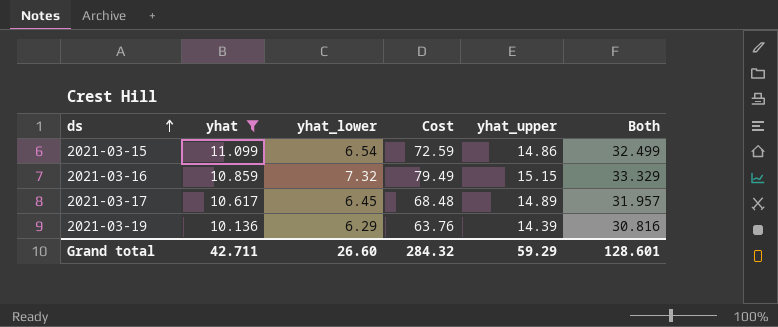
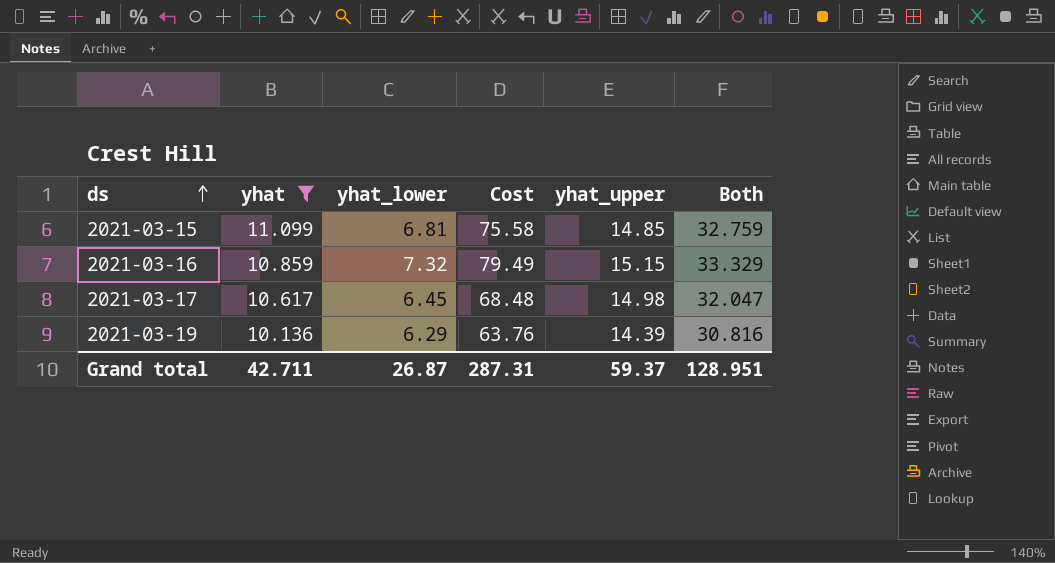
2021-03-15 | yhat_lower: 6.54 -> 6.81
2021-03-15 | Cost: 72.59 -> 75.58
2021-03-15 | yhat_upper: 14.86 -> 14.85
2021-03-15 | Both: 32.499 -> 32.759
2021-03-17 | yhat_upper: 14.89 -> 14.98
2021-03-17 | Both: 31.957 -> 32.047
Grand total | yhat_lower: 26.60 -> 26.87
Grand total | Cost: 284.32 -> 287.31
Grand total | yhat_upper: 59.29 -> 59.37
Grand total | Both: 128.601 -> 128.951

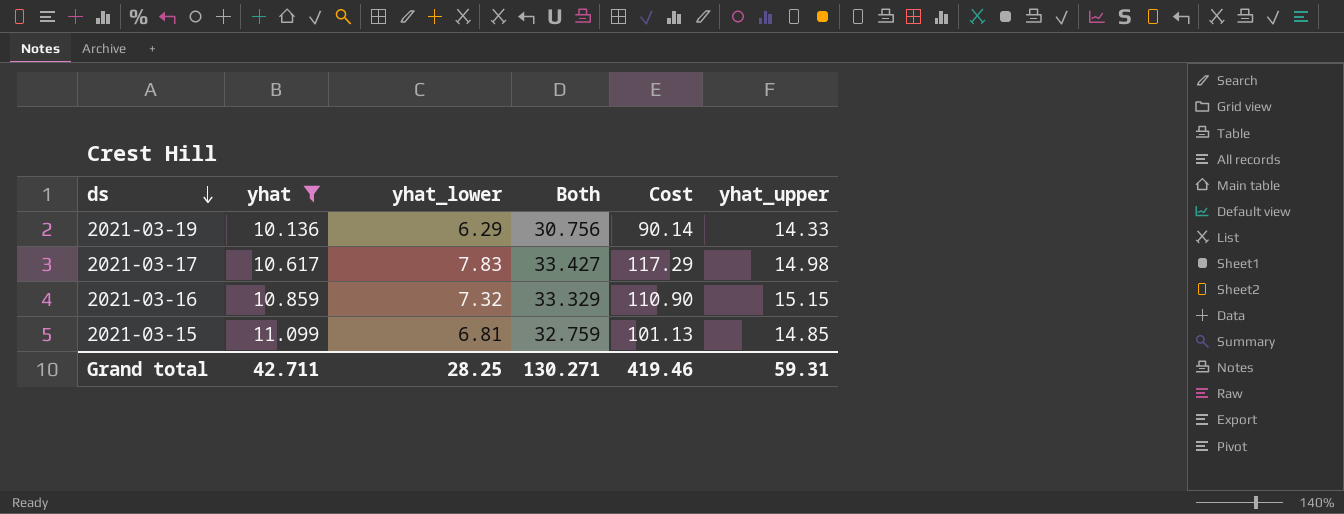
row order: ds ascending -> ds descending
column Both | position: 6 -> 4
column Cost | formula: [yhat] * [yhat_lower] -> [yhat_lower] * [yhat_upper]
2021-03-19 | Both: 30.816 -> 30.756
2021-03-19 | yhat_upper: 14.39 -> 14.33
2021-03-17 | yhat_lower: 6.45 -> 7.83
2021-03-17 | Both: 32.047 -> 33.427
Grand total | yhat_lower: 26.87 -> 28.25
Grand total | Both: 128.951 -> 130.271
Grand total | Cost: 287.31 -> 419.46
Grand total | yhat_upper: 59.37 -> 59.31

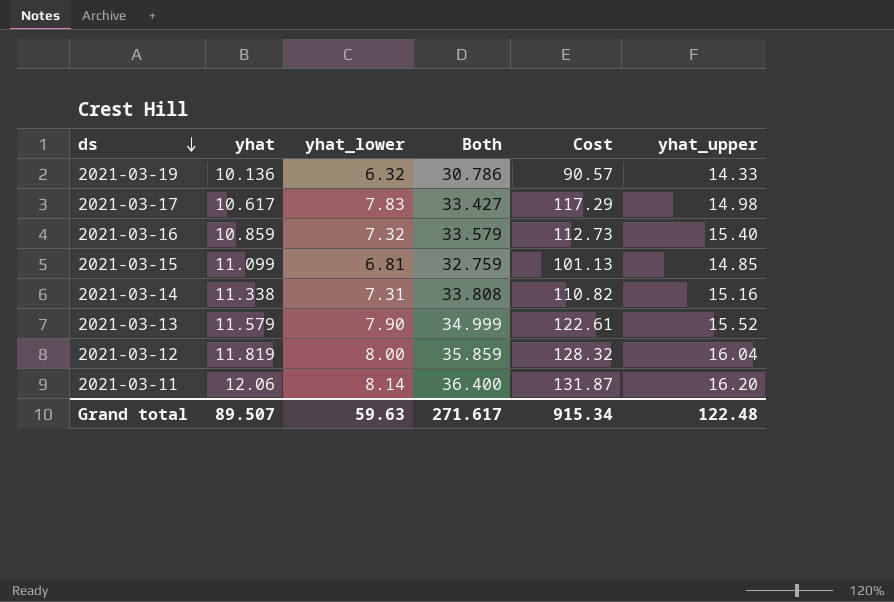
filter: yhat <= 11.099 -> none
2021-03-19 | yhat_lower: 6.29 -> 6.32
2021-03-19 | Both: 30.756 -> 30.786
2021-03-19 | Cost: 90.14 -> 90.57
2021-03-16 | Both: 33.329 -> 33.579
2021-03-16 | Cost: 110.90 -> 112.73
2021-03-16 | yhat_upper: 15.15 -> 15.40
Grand total | yhat: 42.711 -> 89.507
Grand total | yhat_lower: 28.25 -> 59.63
Grand total | Both: 130.271 -> 271.617
Grand total | Cost: 419.46 -> 915.34
Grand total | yhat_upper: 59.31 -> 122.48

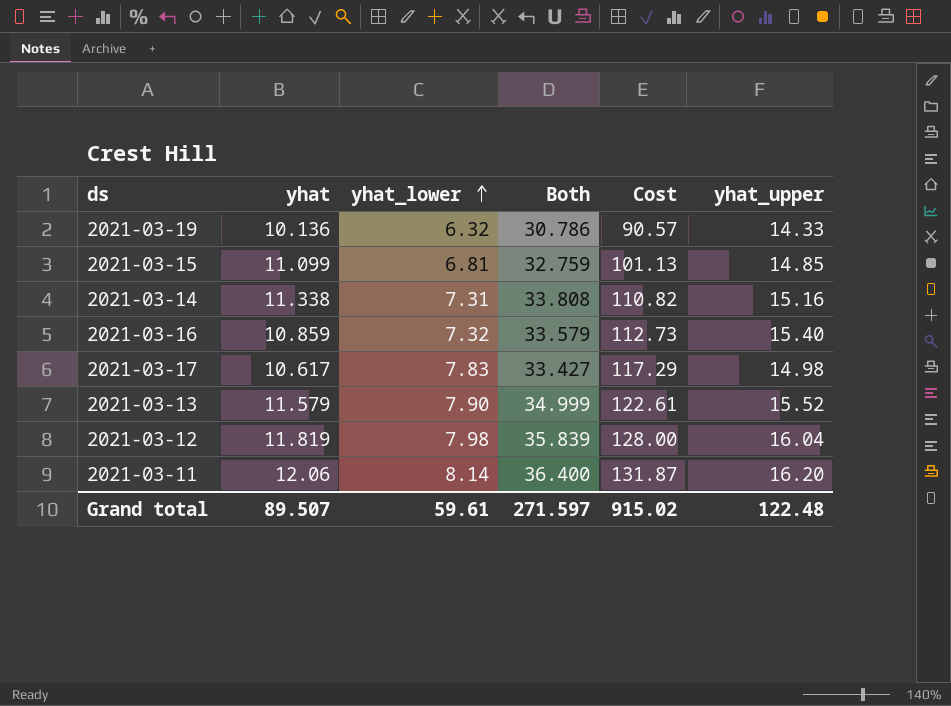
row order: ds descending -> yhat_lower ascending
2021-03-12 | yhat_lower: 8.00 -> 7.98
2021-03-12 | Both: 35.859 -> 35.839
2021-03-12 | Cost: 128.32 -> 128.00
Grand total | yhat_lower: 59.63 -> 59.61
Grand total | Both: 271.617 -> 271.597
Grand total | Cost: 915.34 -> 915.02

